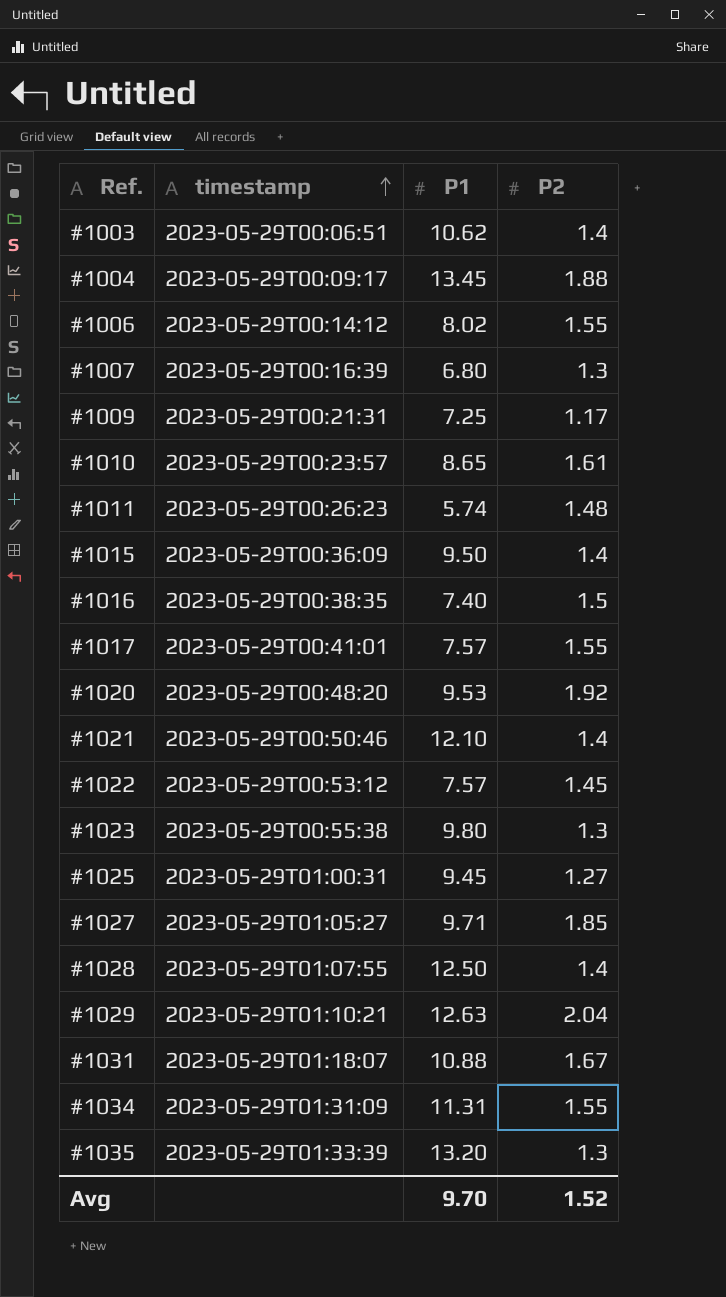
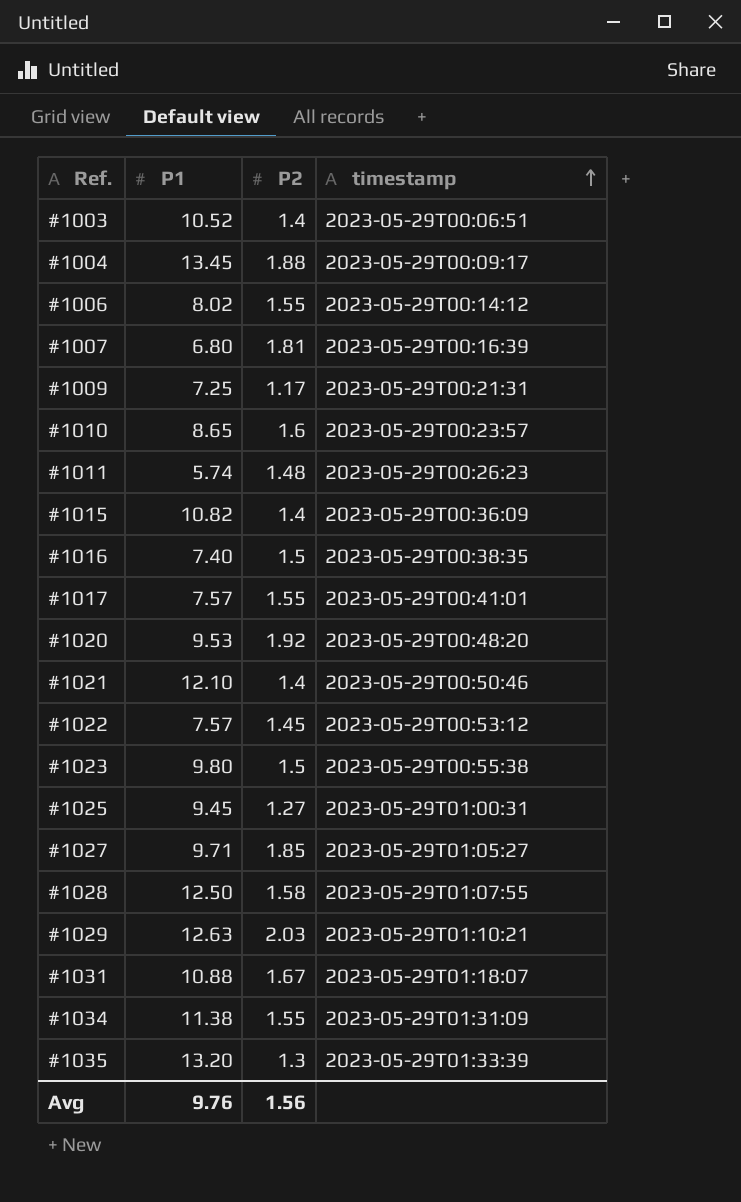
column timestamp | position: 2 -> 4
#1003 | P1: 10.62 -> 10.52
#1007 | P2: 1.3 -> 1.81
#1010 | P2: 1.61 -> 1.6
#1015 | P1: 9.50 -> 10.82
#1023 | P2: 1.3 -> 1.5
#1028 | P2: 1.4 -> 1.58
#1029 | P2: 2.04 -> 2.03
#1034 | P1: 11.31 -> 11.38
Avg | P1: 9.70 -> 9.76
Avg | P2: 1.52 -> 1.56

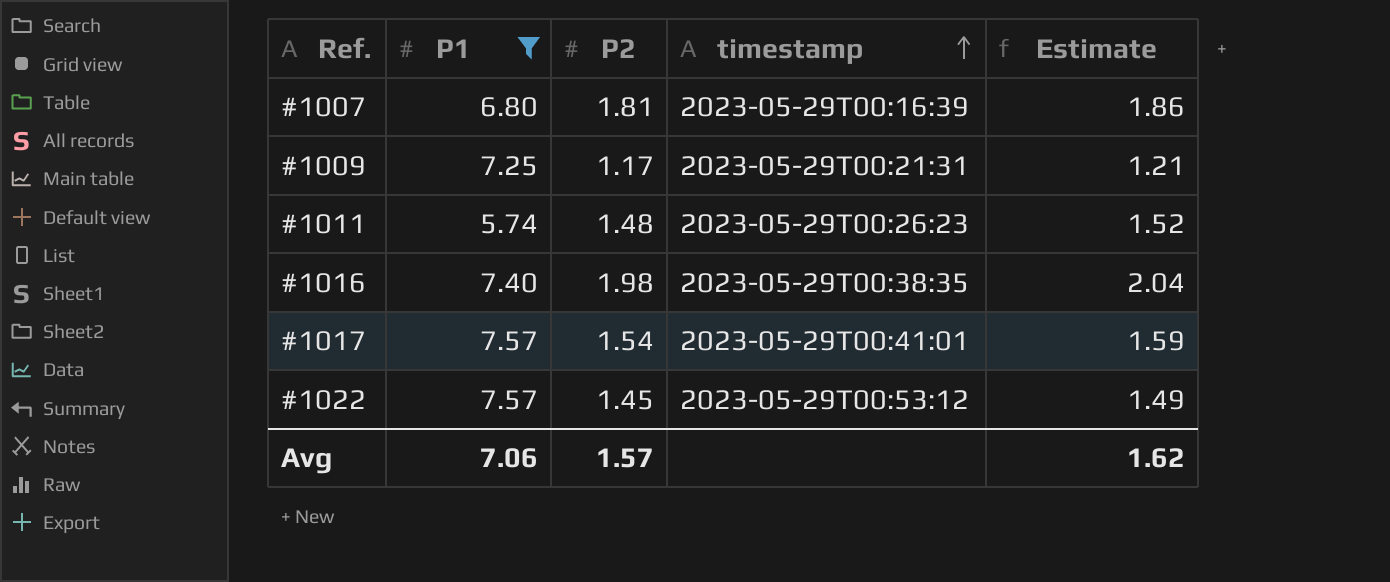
filter: none -> P1 <= 7.57
column Estimate | formula: none -> [P2] * 1.03
#1016 | P2: 1.5 -> 1.98
#1017 | P2: 1.55 -> 1.54
Avg | P1: 9.76 -> 7.06
Avg | P2: 1.56 -> 1.57

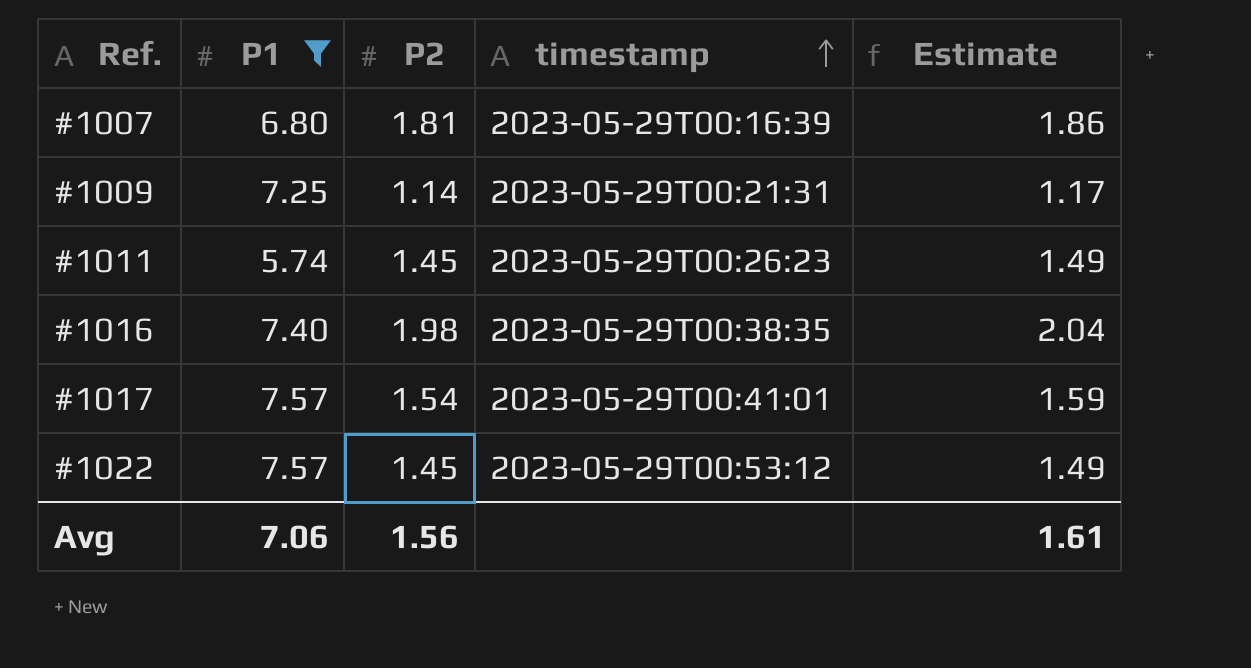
#1009 | P2: 1.17 -> 1.14
#1009 | Estimate: 1.21 -> 1.17
#1011 | P2: 1.48 -> 1.45
#1011 | Estimate: 1.52 -> 1.49
Avg | P2: 1.57 -> 1.56
Avg | Estimate: 1.62 -> 1.61

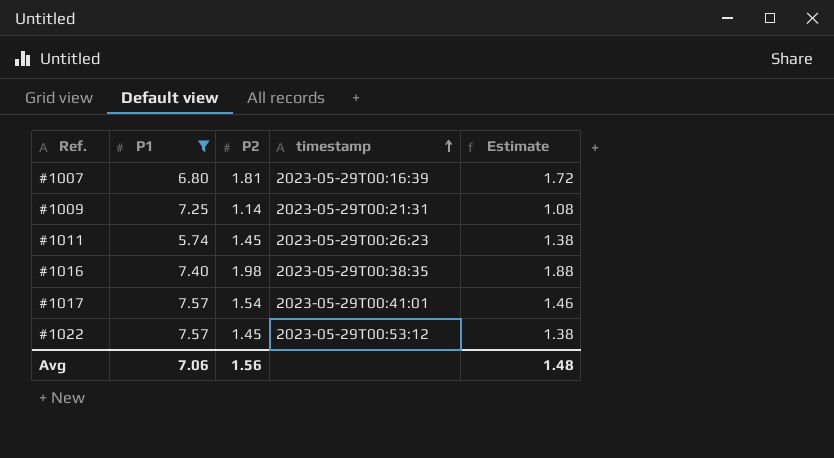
column Estimate | formula: [P2] * 1.03 -> [P2] * 0.95
Avg | Estimate: 1.61 -> 1.48

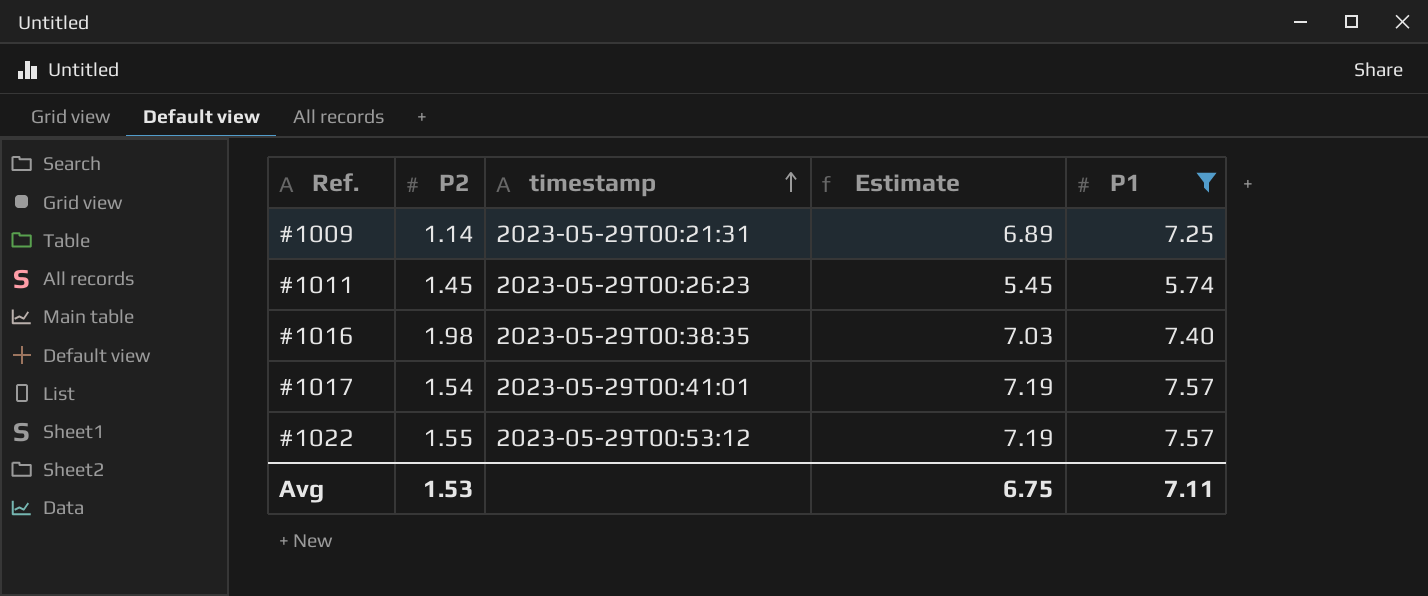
column Estimate | formula: [P2] * 0.95 -> [P1] * 0.95
column P1 | position: 2 -> 5
row #1007: 6.80 | 1.81 | 2023-05-29T00:16:39 | 1.72 -> none
#1022 | P2: 1.45 -> 1.55
Avg | P2: 1.56 -> 1.53
Avg | Estimate: 1.48 -> 6.75
Avg | P1: 7.06 -> 7.11

